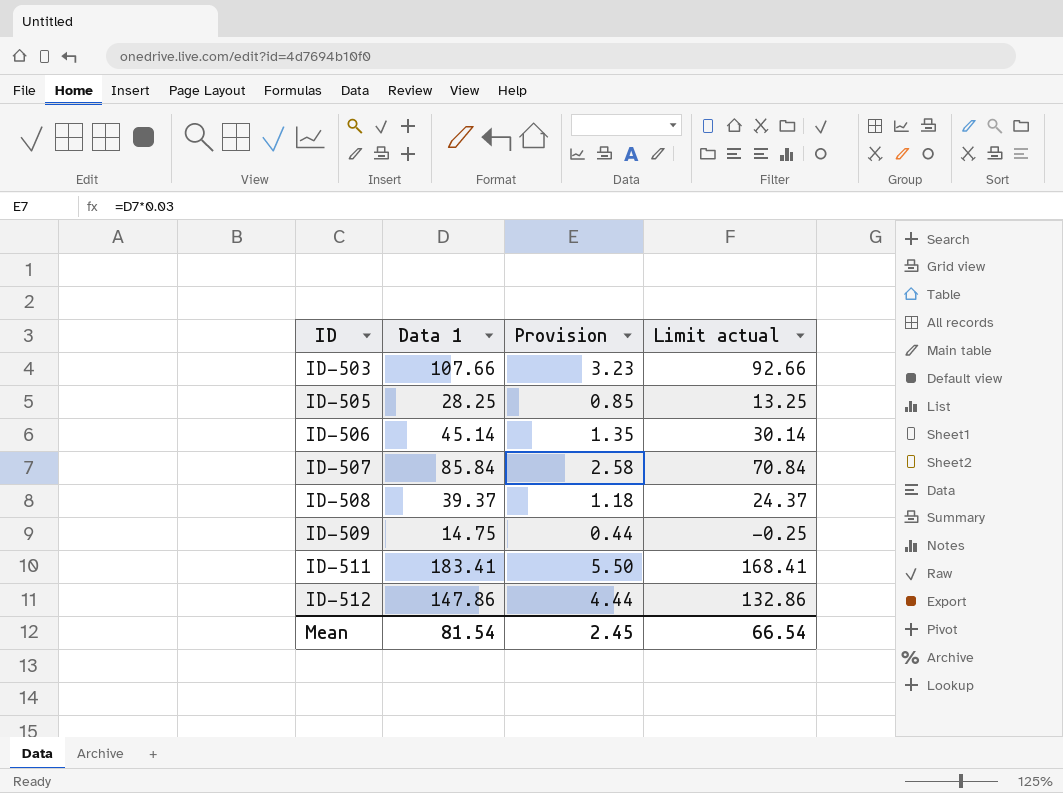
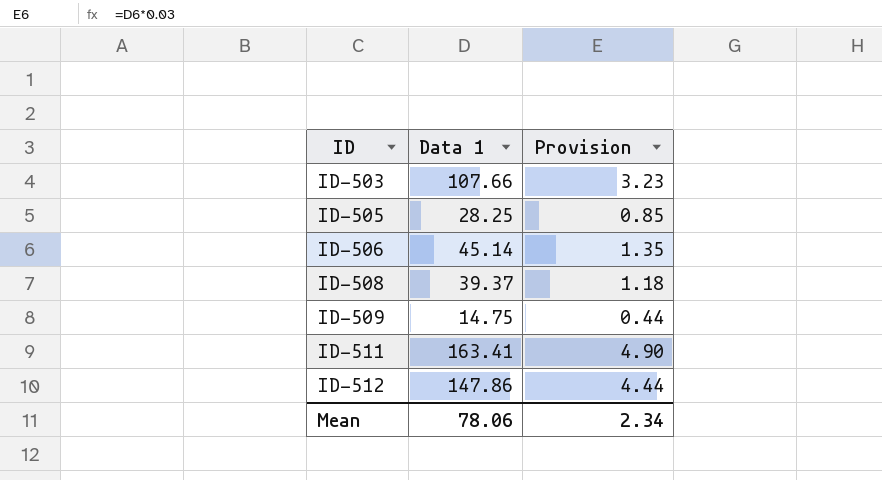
column Limit actual | formula: [Data 1] - 15 -> none
row ID-507: 85.84 | 2.58 | 70.84 -> none
ID-511 | Data 1: 183.41 -> 163.41
ID-511 | Provision: 5.50 -> 4.90
Mean | Data 1: 81.54 -> 78.06
Mean | Provision: 2.45 -> 2.34

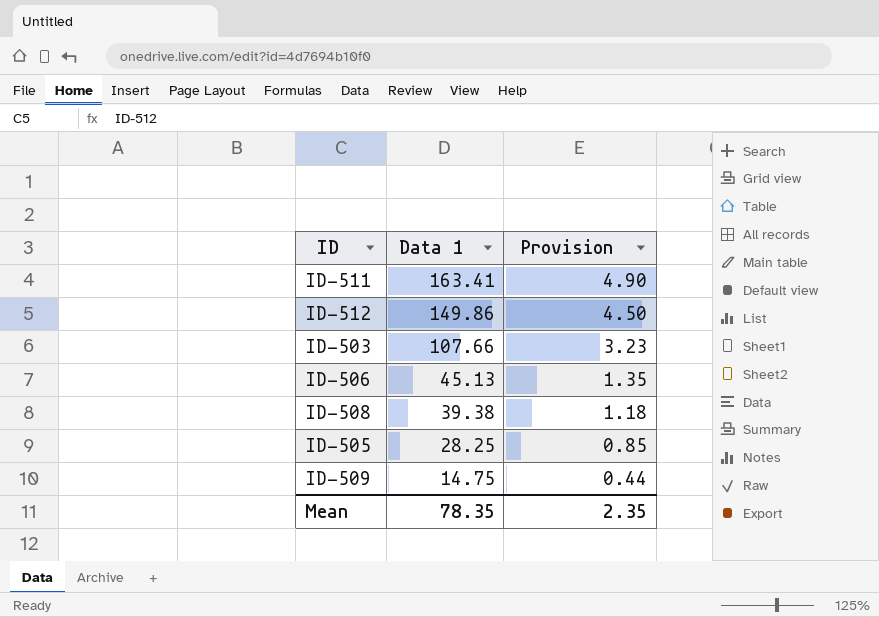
row order: ID ascending -> Data 1 descending
ID-512 | Data 1: 147.86 -> 149.86
ID-512 | Provision: 4.44 -> 4.50
ID-506 | Data 1: 45.14 -> 45.13
ID-508 | Data 1: 39.37 -> 39.38
Mean | Data 1: 78.06 -> 78.35
Mean | Provision: 2.34 -> 2.35

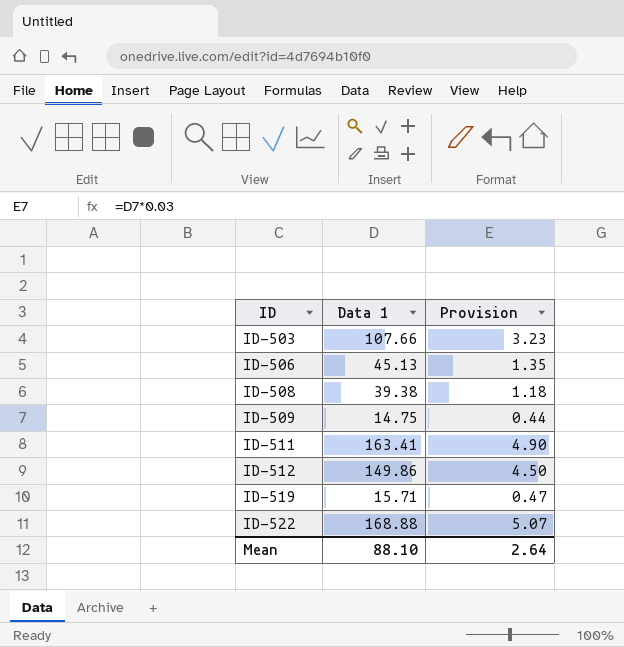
row order: Data 1 descending -> ID ascending
row ID-505: 28.25 | 0.85 -> none
row ID-519: none -> 15.71 | 0.47
row ID-522: none -> 168.88 | 5.07
Mean | Data 1: 78.35 -> 88.10
Mean | Provision: 2.35 -> 2.64

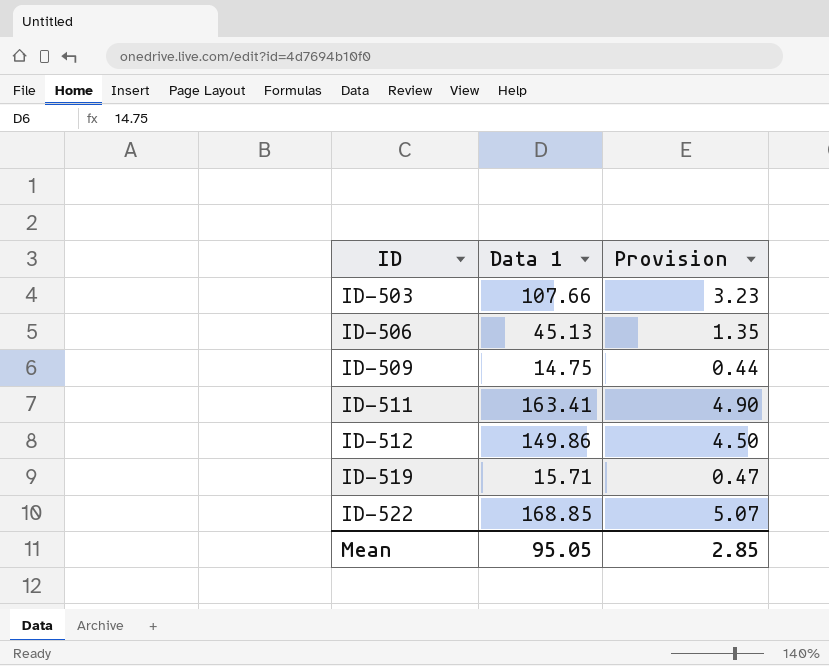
row ID-508: 39.38 | 1.18 -> none
ID-522 | Data 1: 168.88 -> 168.85
Mean | Data 1: 88.10 -> 95.05
Mean | Provision: 2.64 -> 2.85

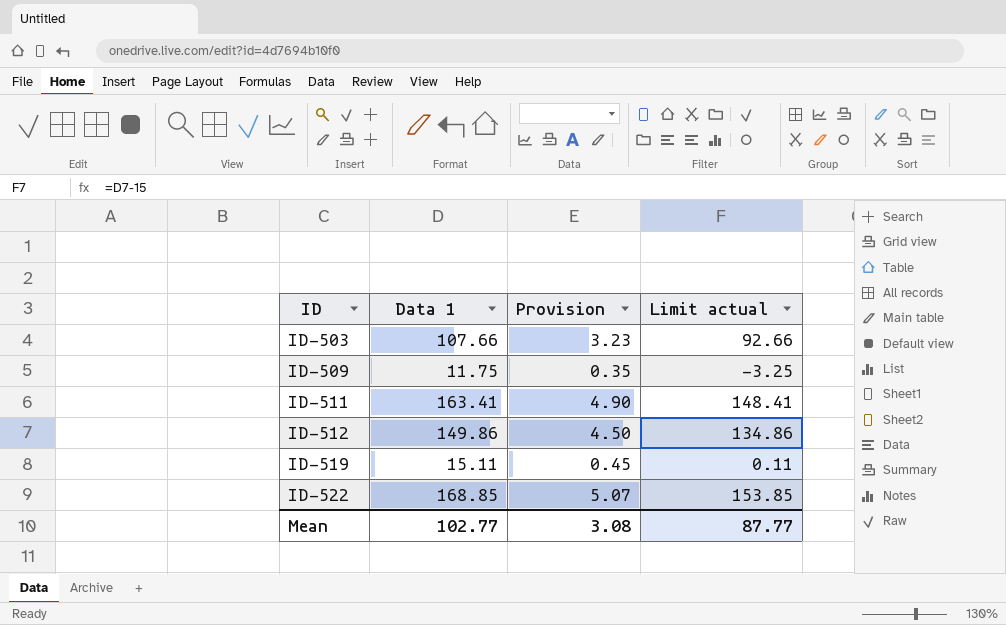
column Limit actual | formula: none -> [Data 1] - 15
row ID-506: 45.13 | 1.35 -> none
ID-509 | Data 1: 14.75 -> 11.75
ID-509 | Provision: 0.44 -> 0.35
ID-519 | Data 1: 15.71 -> 15.11
ID-519 | Provision: 0.47 -> 0.45
Mean | Data 1: 95.05 -> 102.77
Mean | Provision: 2.85 -> 3.08

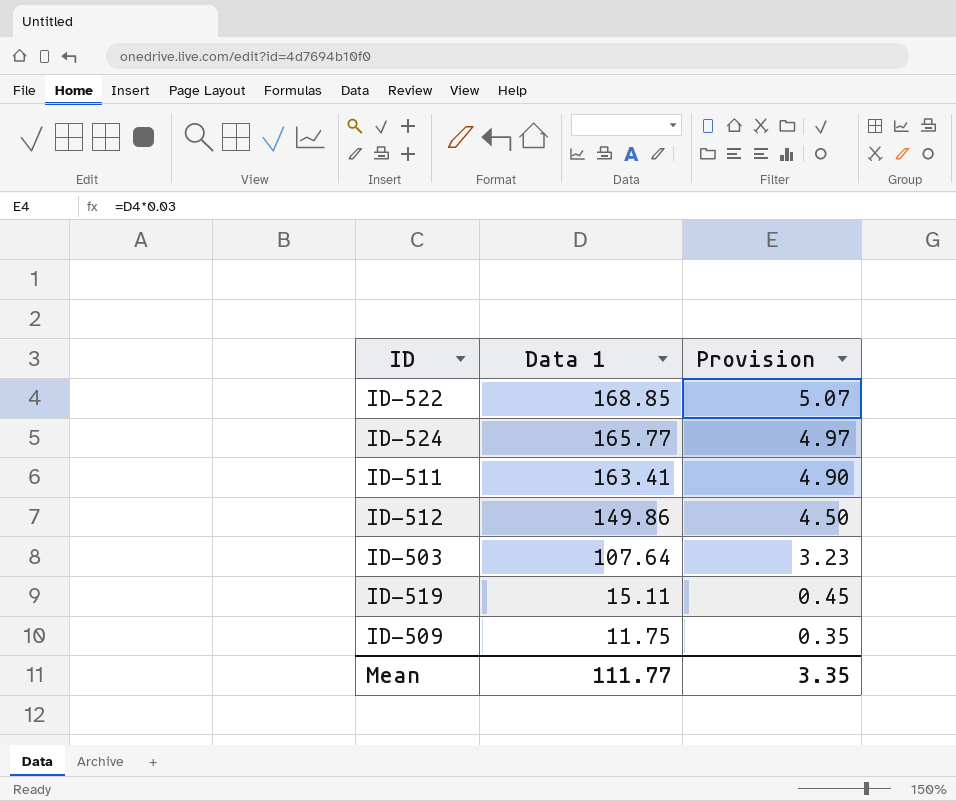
row order: ID ascending -> Data 1 descending
column Limit actual | formula: [Data 1] - 15 -> none
row ID-524: none -> 165.77 | 4.97
ID-503 | Data 1: 107.66 -> 107.64
Mean | Data 1: 102.77 -> 111.77
Mean | Provision: 3.08 -> 3.35

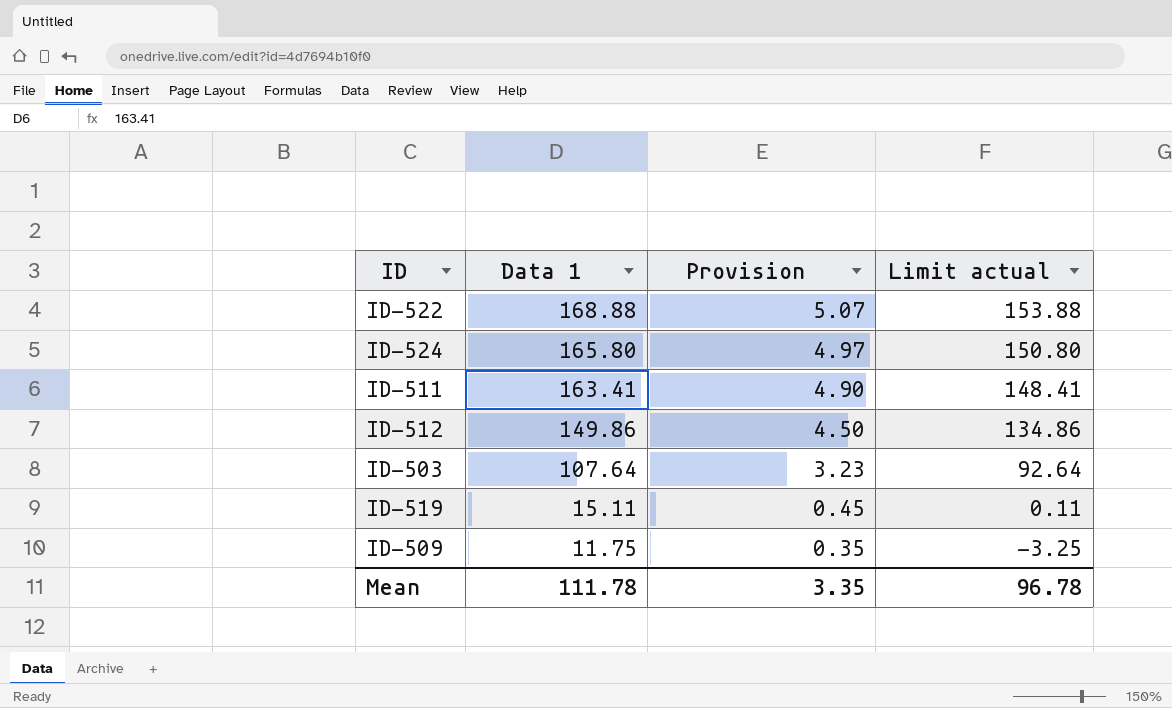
column Limit actual | formula: none -> [Data 1] - 15
ID-522 | Data 1: 168.85 -> 168.88
ID-524 | Data 1: 165.77 -> 165.80
Mean | Data 1: 111.77 -> 111.78

